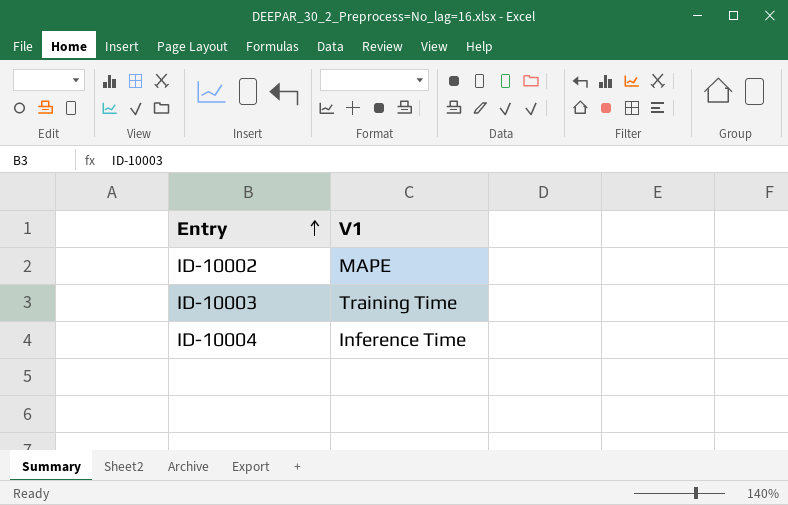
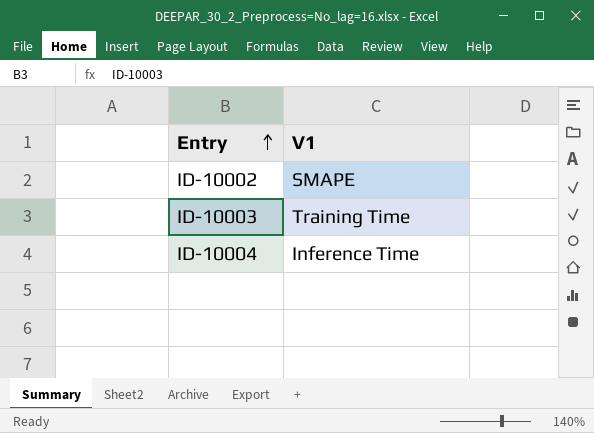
ID-10002 | V1: MAPE -> SMAPE

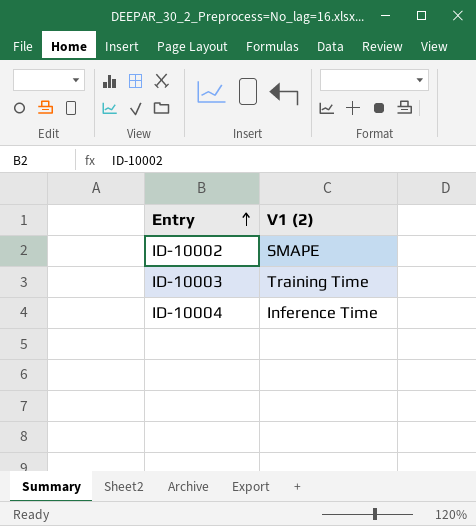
column name: V1 -> V1 (2)

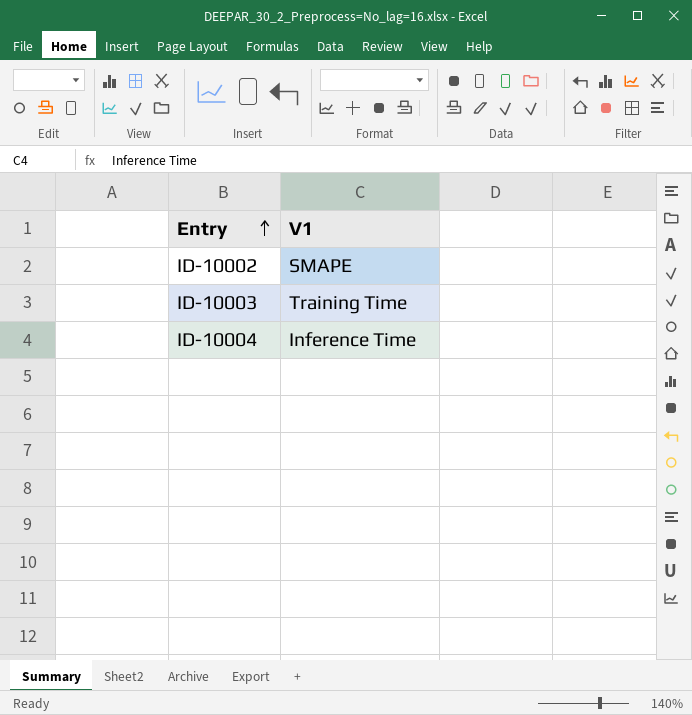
column name: V1 (2) -> V1

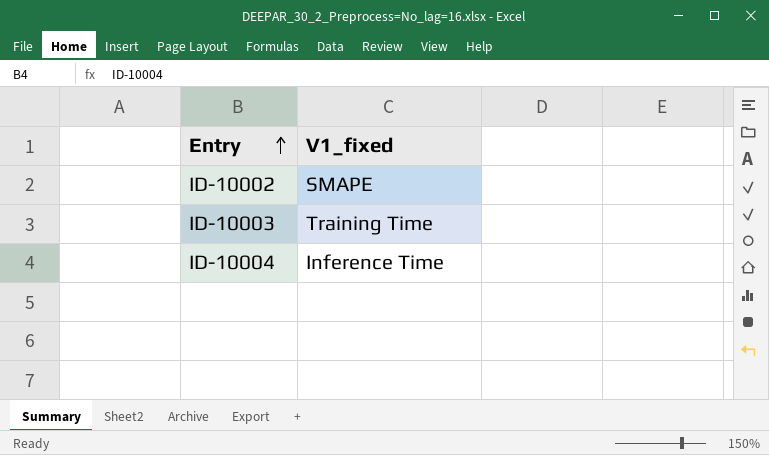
column name: V1 -> V1_fixed

